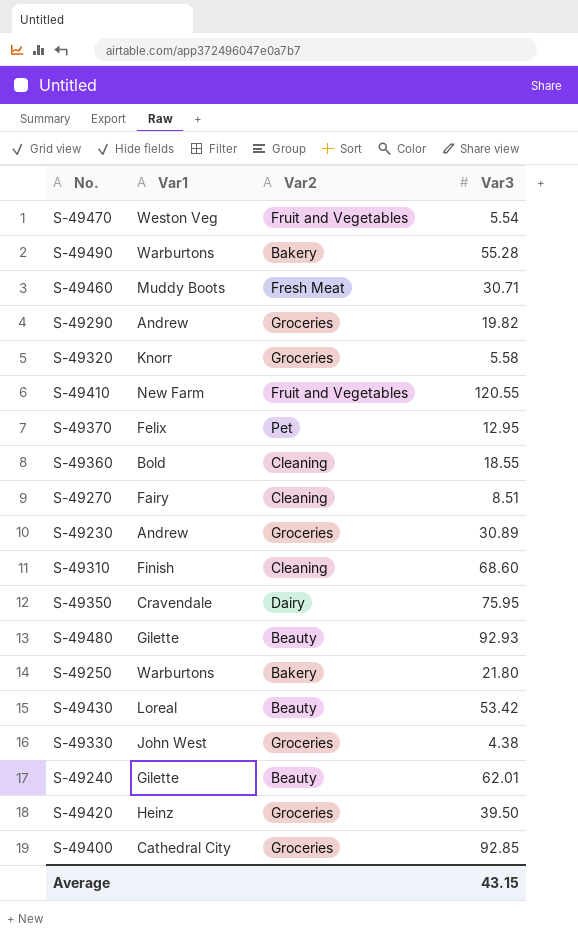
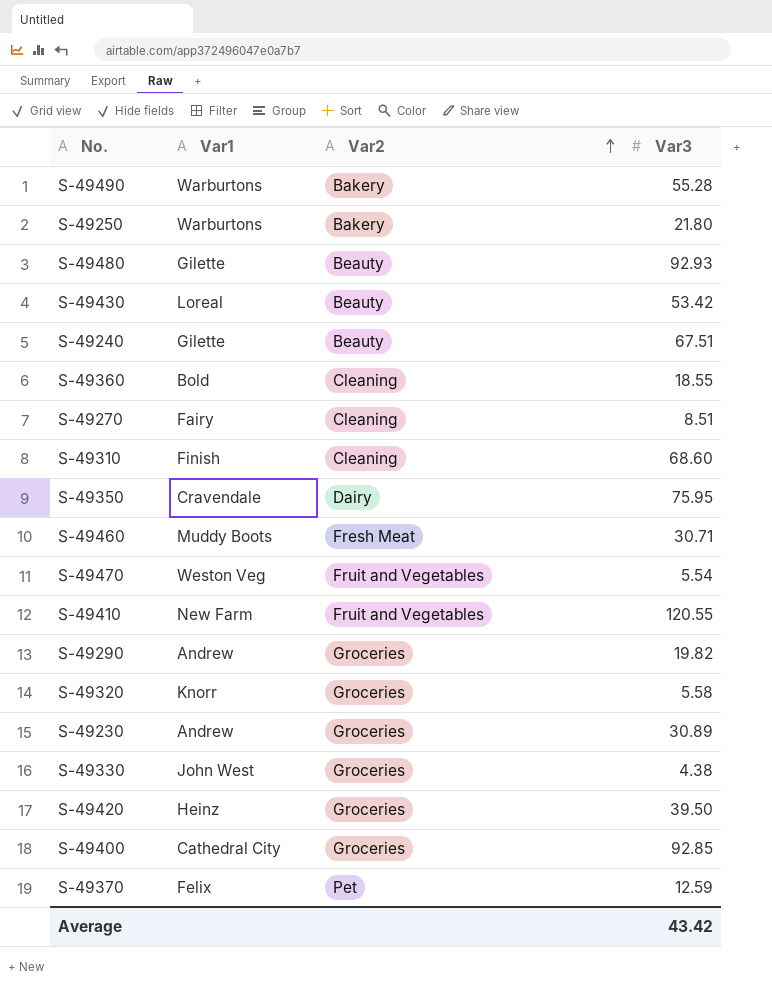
row order: none -> Var2 ascending
S-49240 | Var3: 62.01 -> 67.51
S-49370 | Var3: 12.95 -> 12.59
Average | Var3: 43.15 -> 43.42

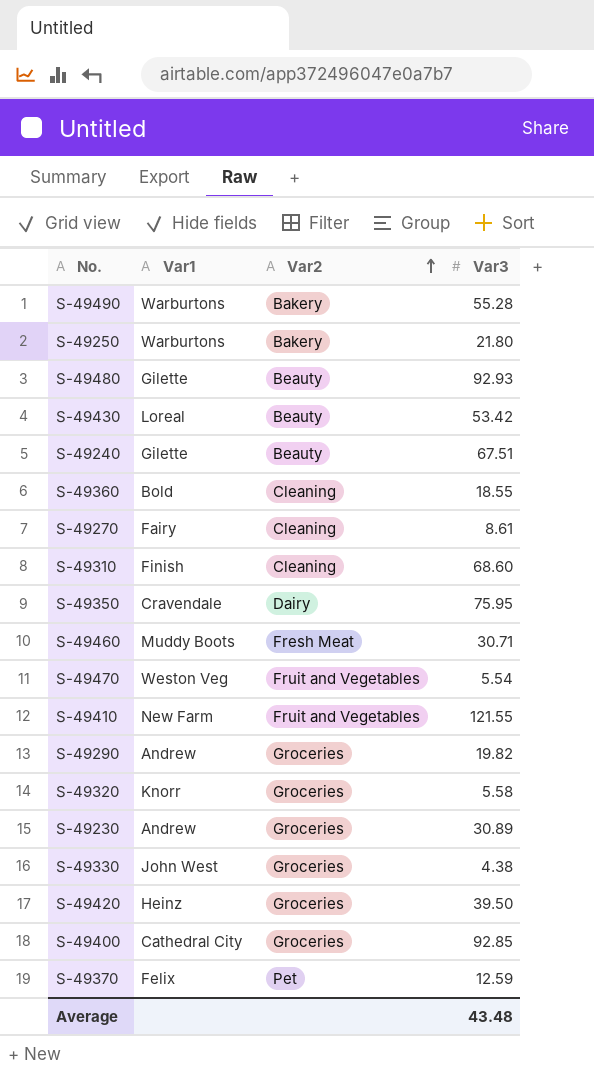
S-49270 | Var3: 8.51 -> 8.61
S-49410 | Var3: 120.55 -> 121.55
Average | Var3: 43.42 -> 43.48

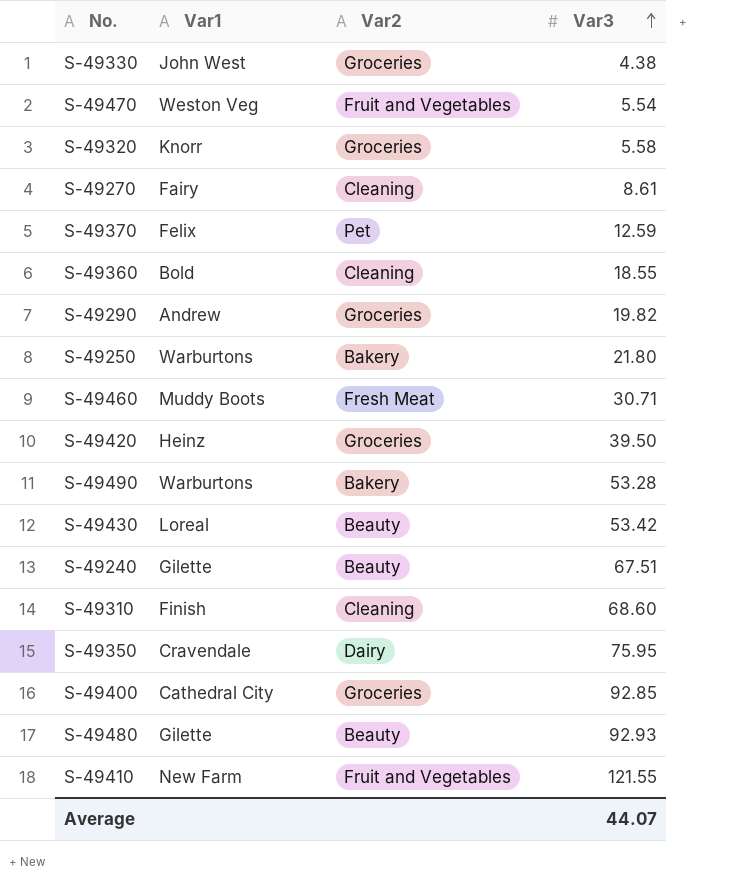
row order: Var2 ascending -> Var3 ascending
row S-49230: Andrew | Groceries | 30.89 -> none
S-49490 | Var3: 55.28 -> 53.28
Average | Var3: 43.48 -> 44.07

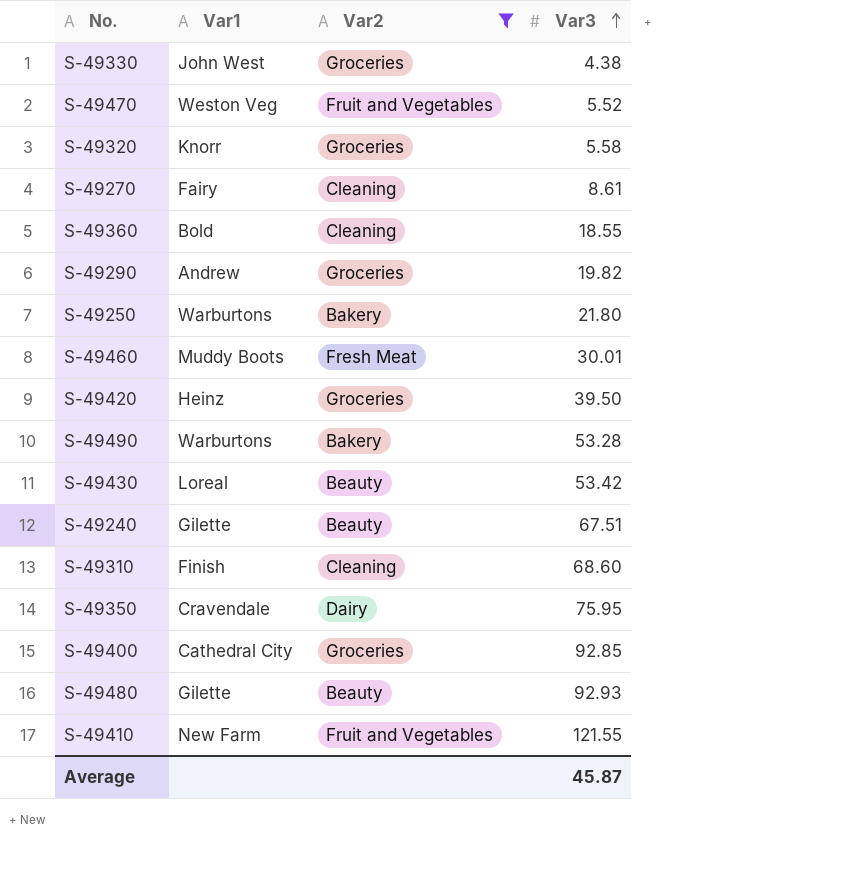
filter: none -> Var2 != Pet
S-49470 | Var3: 5.54 -> 5.52
S-49460 | Var3: 30.71 -> 30.01
Average | Var3: 44.07 -> 45.87

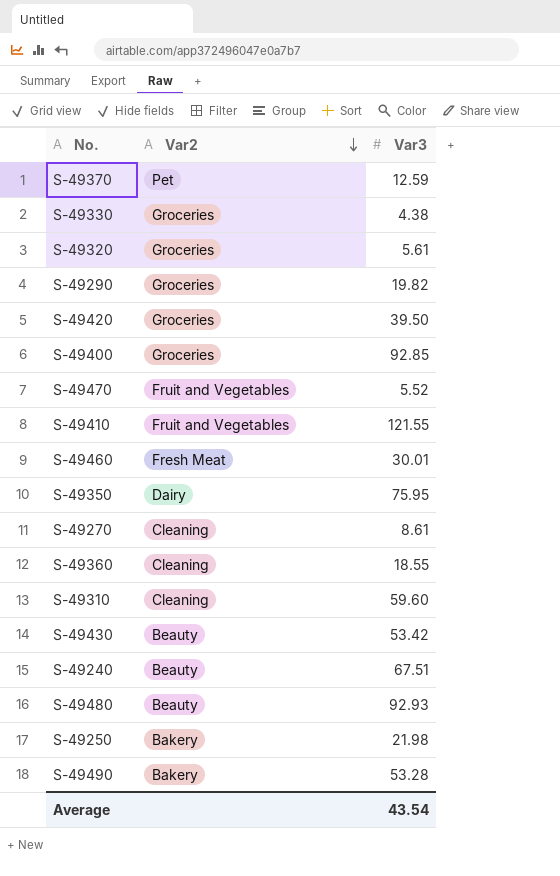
filter: Var2 != Pet -> none
row order: Var3 ascending -> Var2 descending
column Var1 | position: 2 -> none
S-49320 | Var3: 5.58 -> 5.61
S-49310 | Var3: 68.60 -> 59.60
S-49250 | Var3: 21.80 -> 21.98
Average | Var3: 45.87 -> 43.54

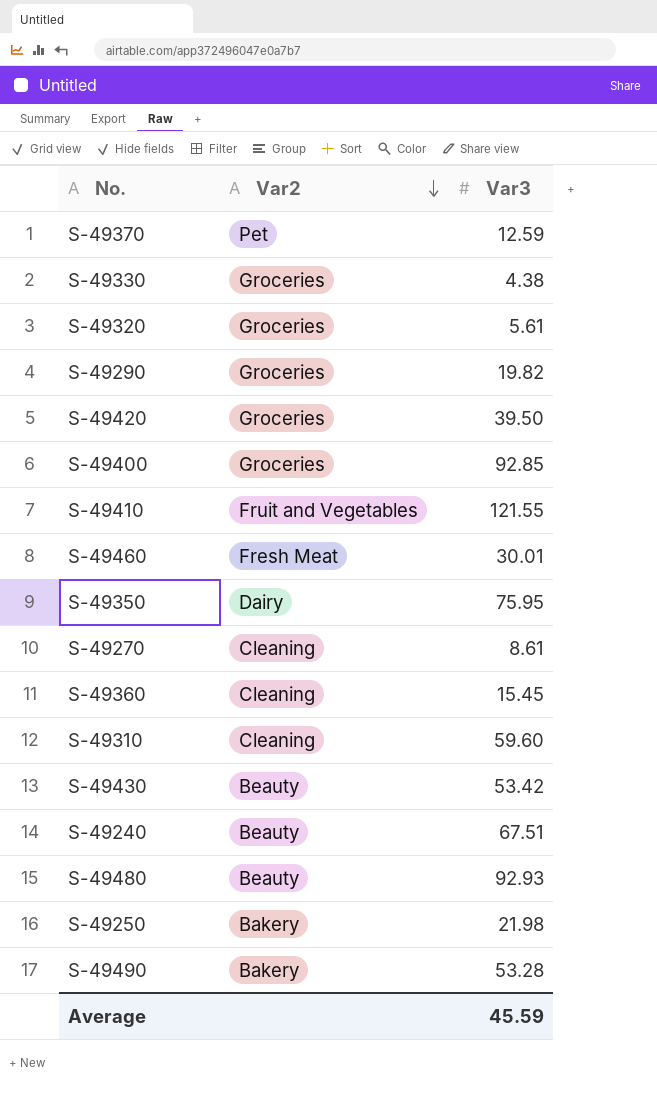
row S-49470: Fruit and Vegetables | 5.52 -> none
S-49360 | Var3: 18.55 -> 15.45
Average | Var3: 43.54 -> 45.59

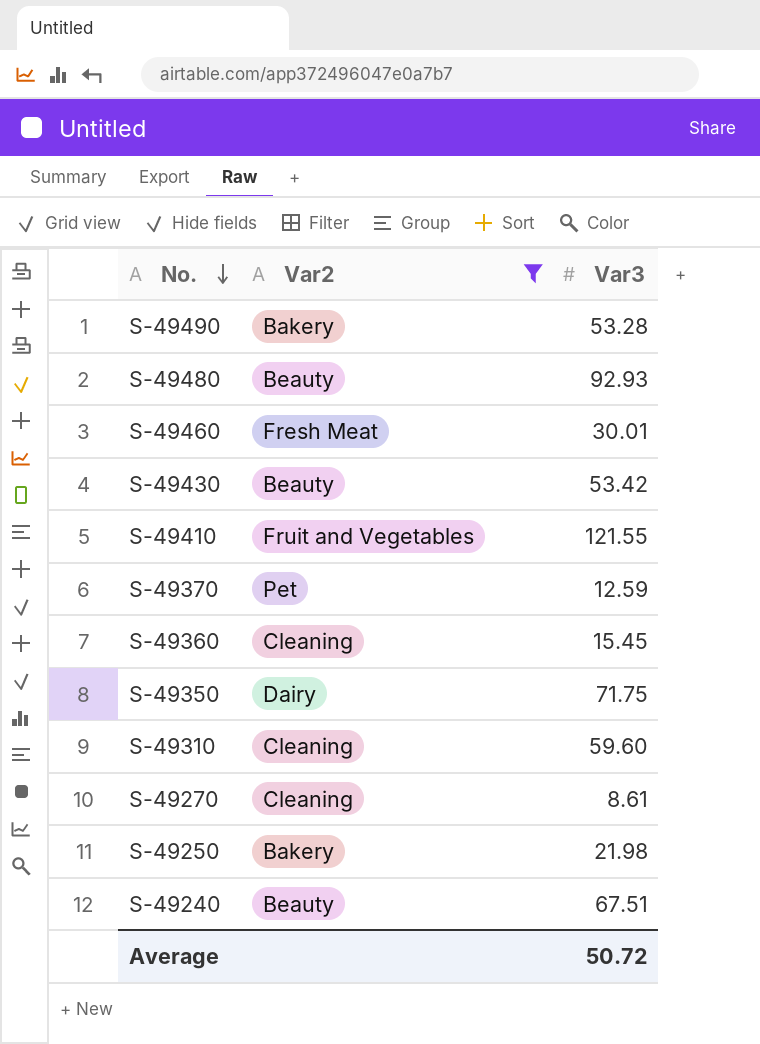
filter: none -> Var2 != Groceries
row order: Var2 descending -> No. descending
S-49350 | Var3: 75.95 -> 71.75
Average | Var3: 45.59 -> 50.72

